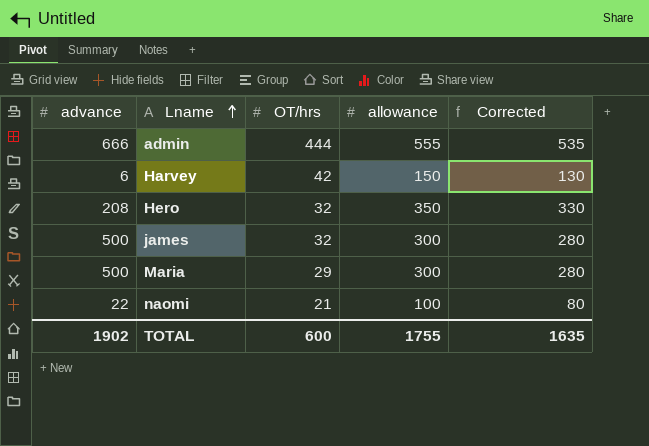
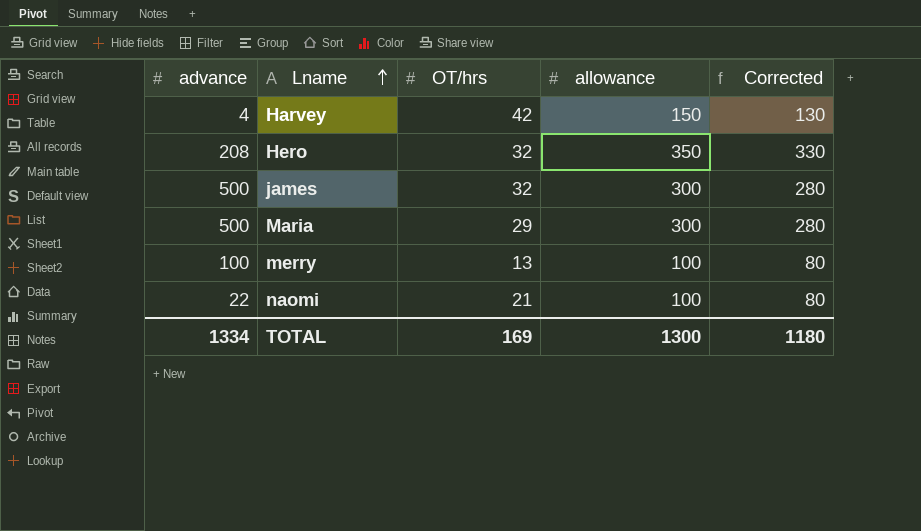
row admin: 666 | 444 | 555 | 535 -> none
Harvey | advance: 6 -> 4
row merry: none -> 100 | 13 | 100 | 80
TOTAL | advance: 1902 -> 1334
TOTAL | OT/hrs: 600 -> 169
TOTAL | allowance: 1755 -> 1300
TOTAL | Corrected: 1635 -> 1180

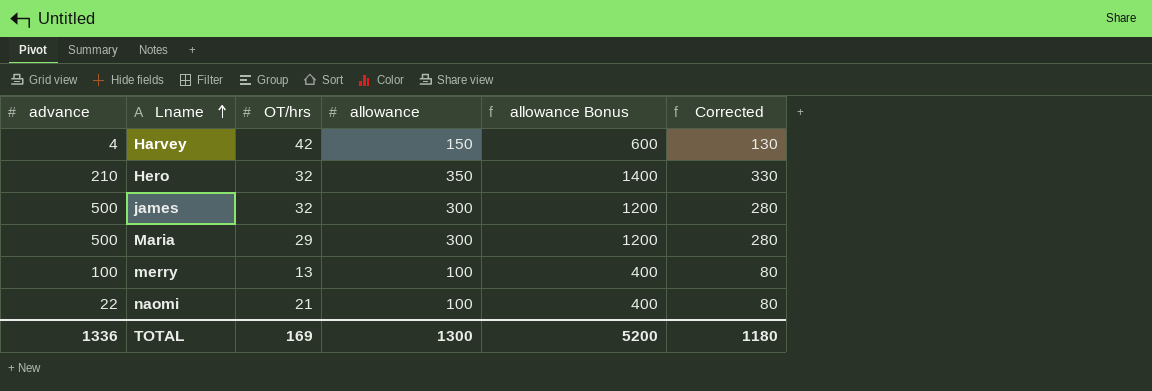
column allowance Bonus | formula: none -> [allowance] * 4
Hero | advance: 208 -> 210
TOTAL | advance: 1334 -> 1336

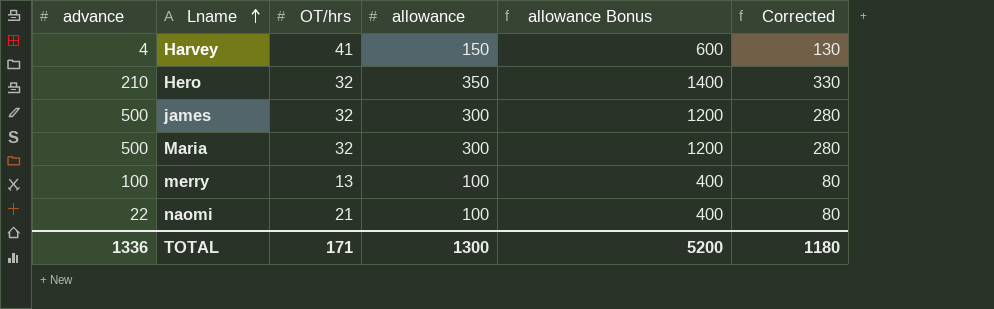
Harvey | OT/hrs: 42 -> 41
Maria | OT/hrs: 29 -> 32
TOTAL | OT/hrs: 169 -> 171

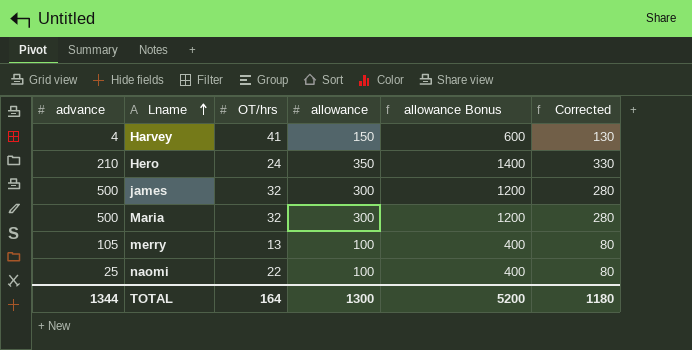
Hero | OT/hrs: 32 -> 24
merry | advance: 100 -> 105
naomi | advance: 22 -> 25
naomi | OT/hrs: 21 -> 22
TOTAL | advance: 1336 -> 1344
TOTAL | OT/hrs: 171 -> 164

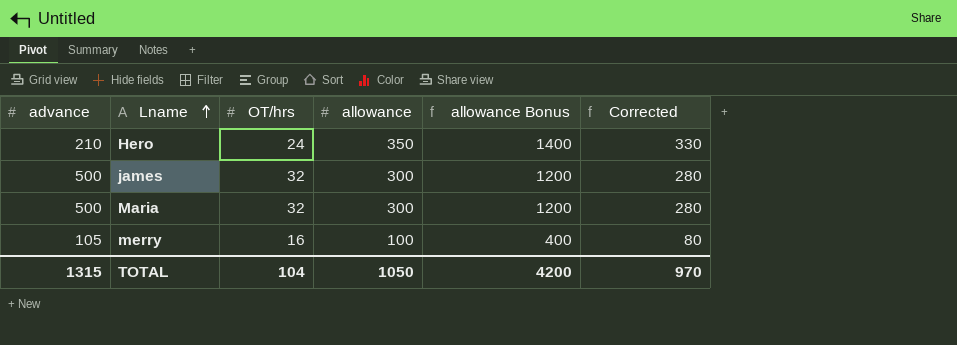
row Harvey: 4 | 41 | 150 | 600 | 130 -> none
row naomi: 25 | 22 | 100 | 400 | 80 -> none
merry | OT/hrs: 13 -> 16
TOTAL | advance: 1344 -> 1315
TOTAL | OT/hrs: 164 -> 104
TOTAL | allowance: 1300 -> 1050
TOTAL | allowance Bonus: 5200 -> 4200
TOTAL | Corrected: 1180 -> 970

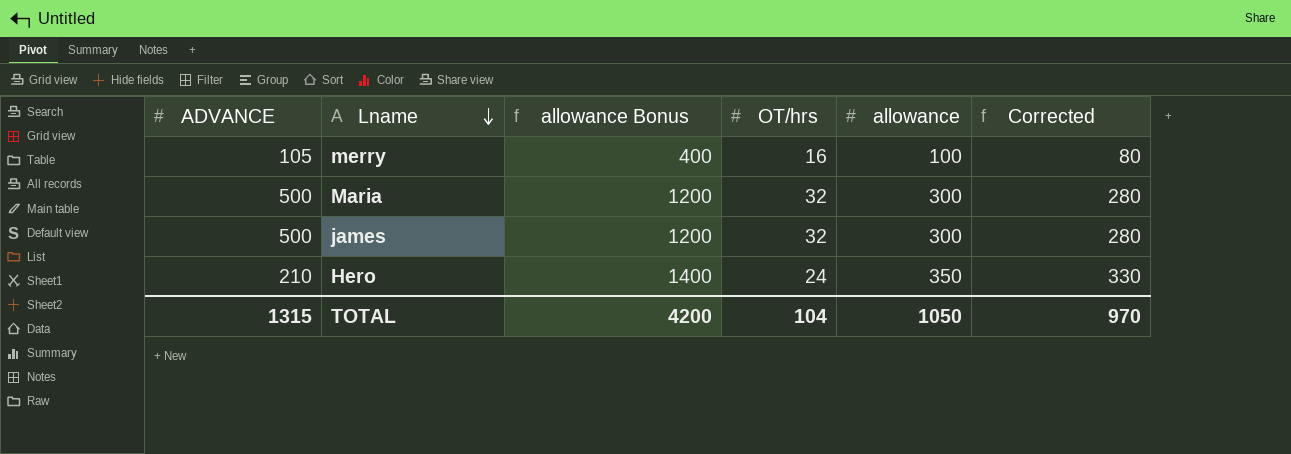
row order: Lname ascending -> Lname descending
column name: advance -> ADVANCE
column allowance Bonus | position: 5 -> 3

